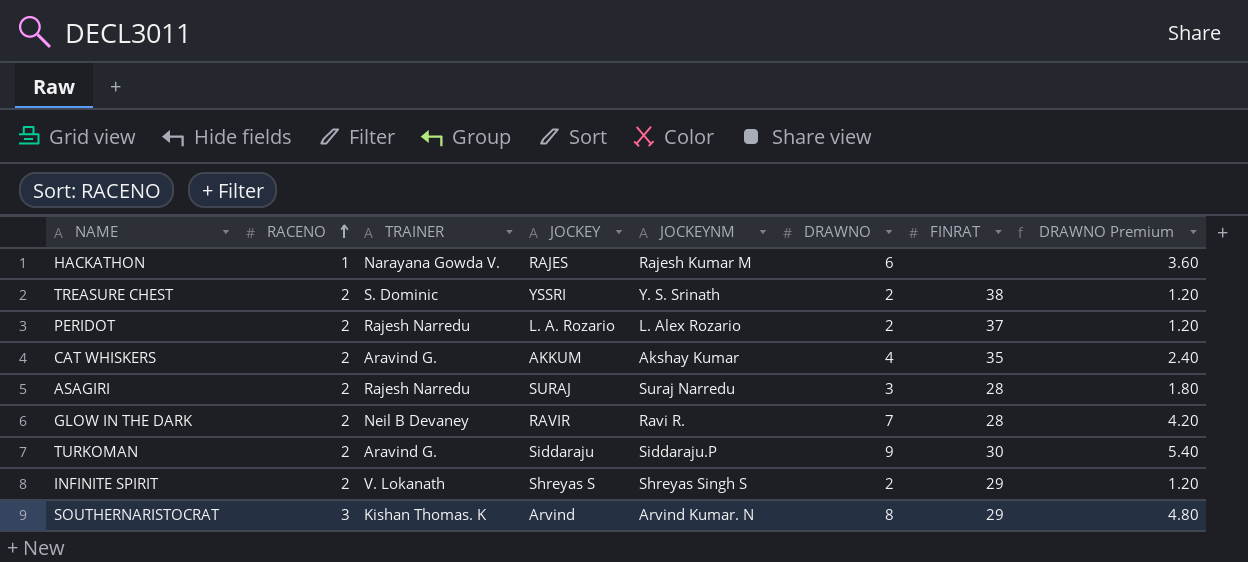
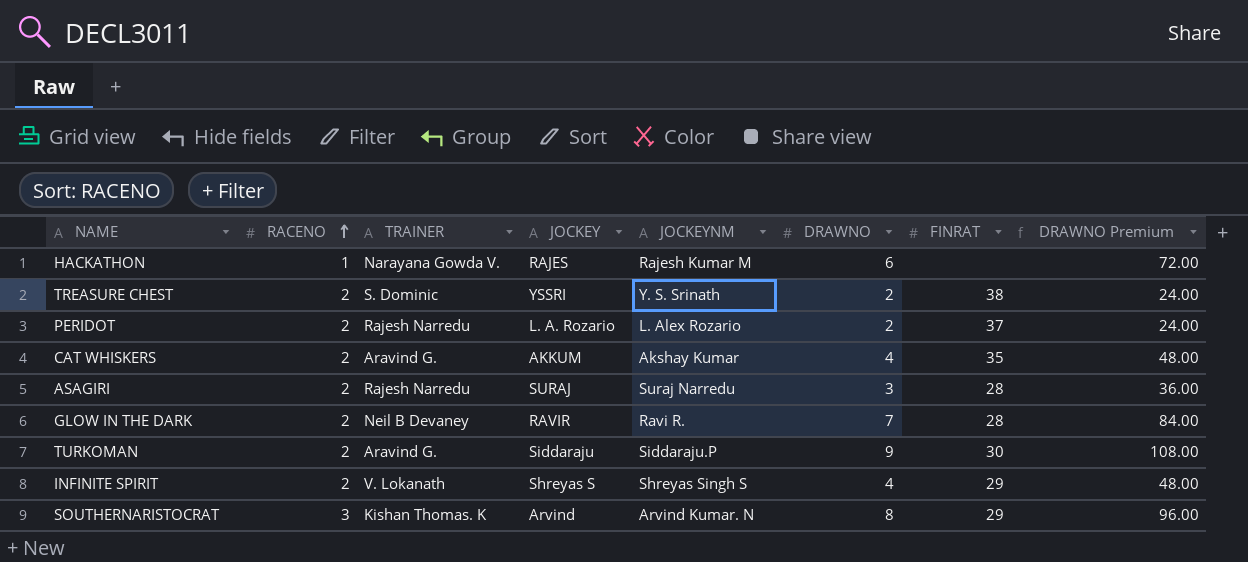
column DRAWNO Premium | formula: [DRAWNO] * 0.6 -> [DRAWNO] * 12
INFINITE SPIRIT | DRAWNO: 2 -> 4

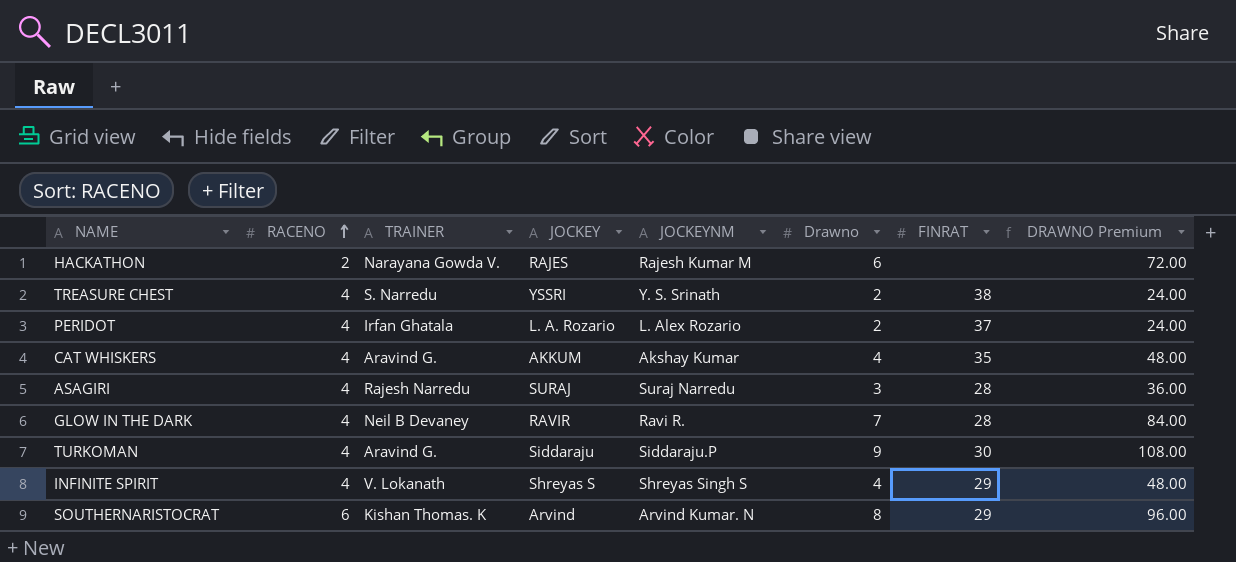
column name: DRAWNO -> Drawno
HACKATHON | RACENO: 1 -> 2
TREASURE CHEST | RACENO: 2 -> 4
TREASURE CHEST | TRAINER: S. Dominic -> S. Narredu
PERIDOT | RACENO: 2 -> 4
PERIDOT | TRAINER: Rajesh Narredu -> Irfan Ghatala
CAT WHISKERS | RACENO: 2 -> 4
ASAGIRI | RACENO: 2 -> 4
GLOW IN THE DARK | RACENO: 2 -> 4
TURKOMAN | RACENO: 2 -> 4
INFINITE SPIRIT | RACENO: 2 -> 4
SOUTHERNARISTOCRAT | RACENO: 3 -> 6

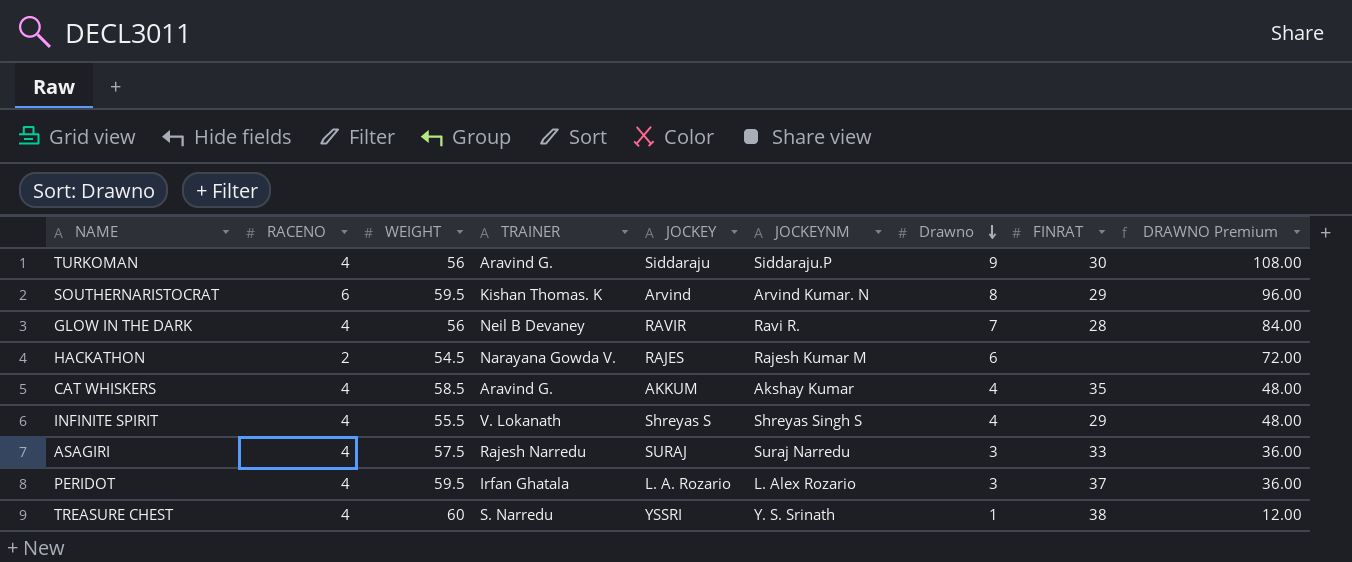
row order: RACENO ascending -> Drawno descending
column WEIGHT | position: none -> 3
ASAGIRI | FINRAT: 28 -> 33
PERIDOT | Drawno: 2 -> 3
PERIDOT | DRAWNO Premium: 24.00 -> 36.00
TREASURE CHEST | Drawno: 2 -> 1
TREASURE CHEST | DRAWNO Premium: 24.00 -> 12.00

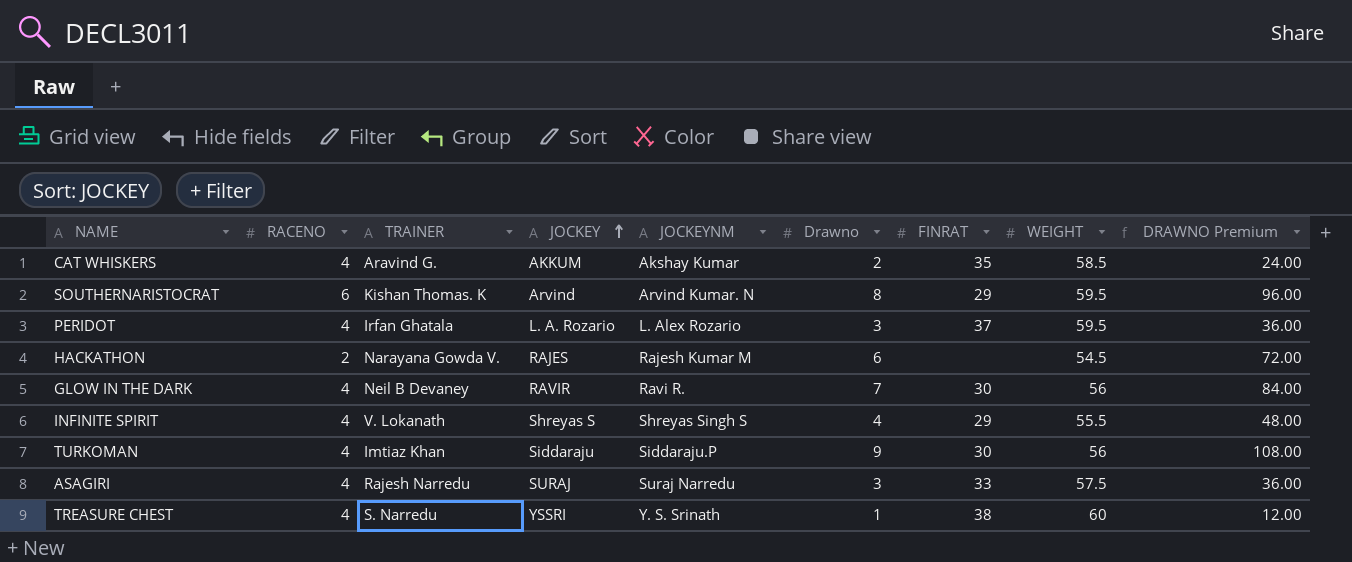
row order: Drawno descending -> JOCKEY ascending
column WEIGHT | position: 3 -> 8
CAT WHISKERS | Drawno: 4 -> 2
CAT WHISKERS | DRAWNO Premium: 48.00 -> 24.00
GLOW IN THE DARK | FINRAT: 28 -> 30
TURKOMAN | TRAINER: Aravind G. -> Imtiaz Khan

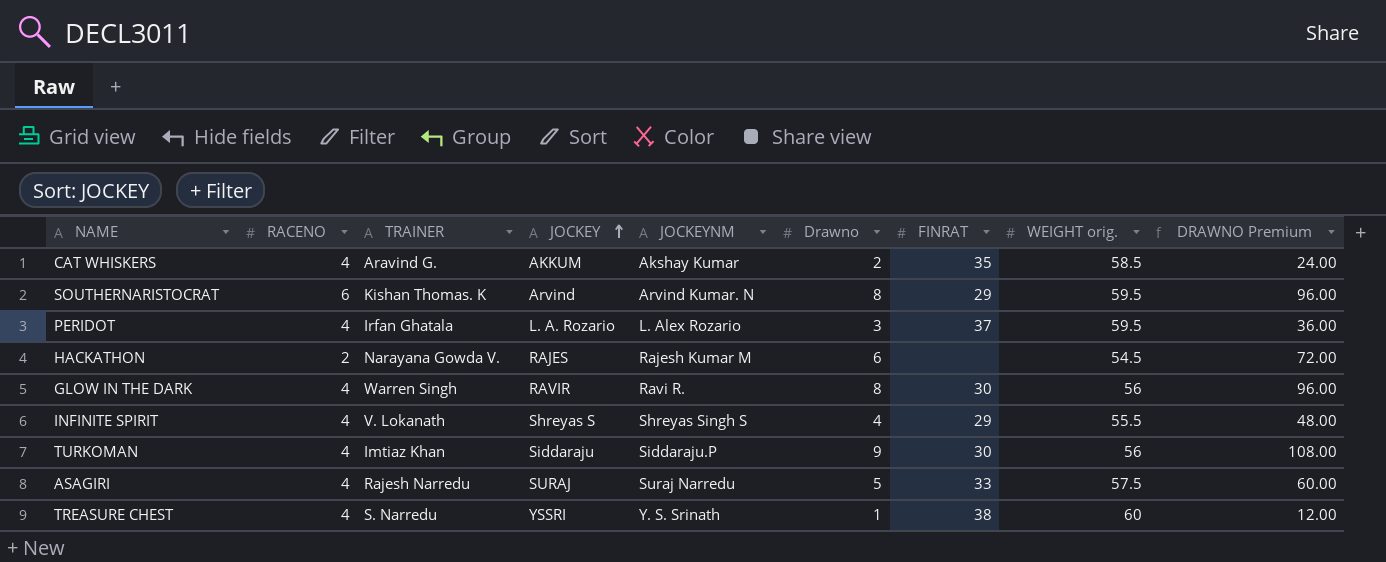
column name: WEIGHT -> WEIGHT orig.
GLOW IN THE DARK | TRAINER: Neil B Devaney -> Warren Singh
GLOW IN THE DARK | Drawno: 7 -> 8
GLOW IN THE DARK | DRAWNO Premium: 84.00 -> 96.00
ASAGIRI | Drawno: 3 -> 5
ASAGIRI | DRAWNO Premium: 36.00 -> 60.00

